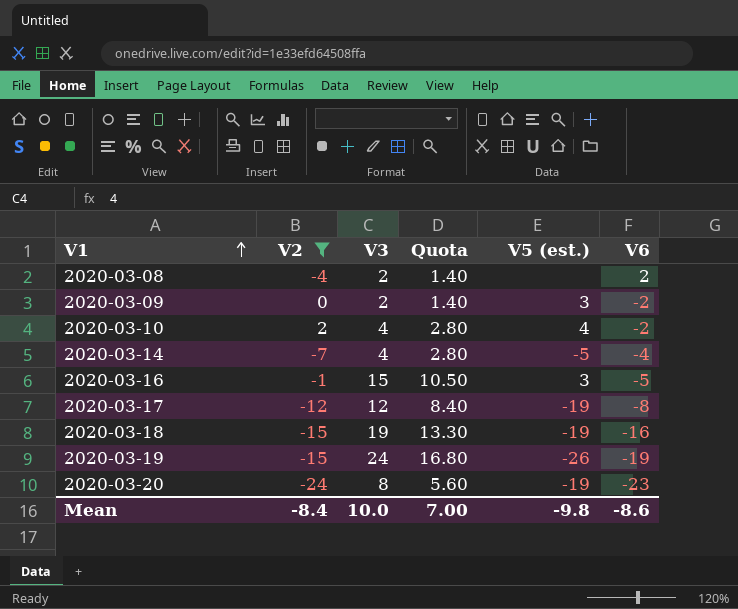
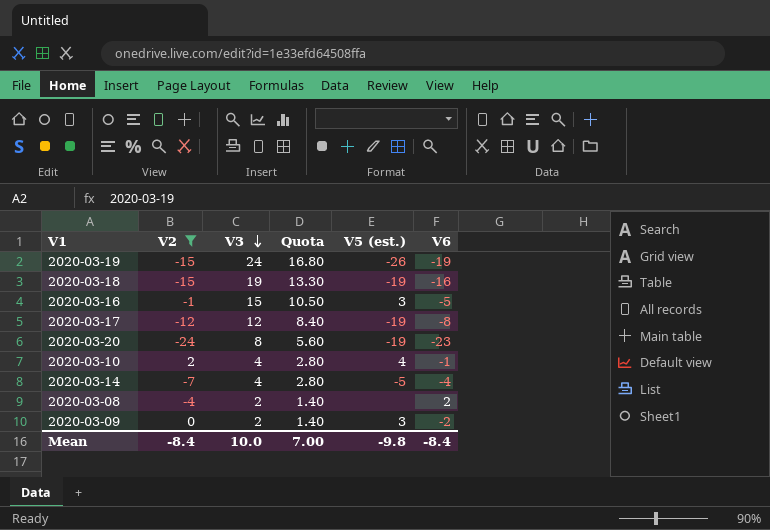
row order: V1 ascending -> V3 descending
2020-03-10 | V6: -2 -> -1
Mean | V6: -8.6 -> -8.4

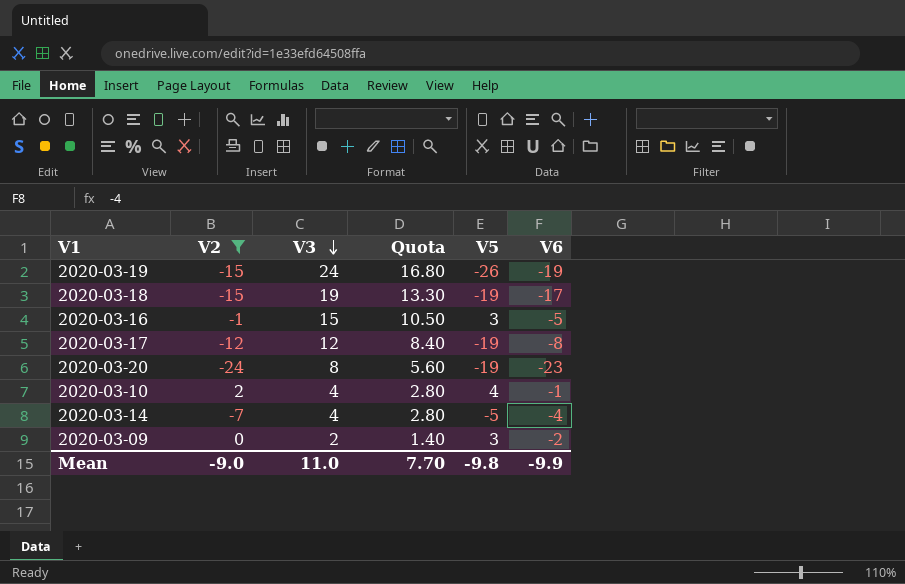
column name: V5 (est.) -> V5
row 2020-03-08: -4 | 2 | 1.40 | none | 2 -> none
2020-03-18 | V6: -16 -> -17
Mean | V2: -8.4 -> -9.0
Mean | V3: 10.0 -> 11.0
Mean | Quota: 7.00 -> 7.70
Mean | V6: -8.4 -> -9.9

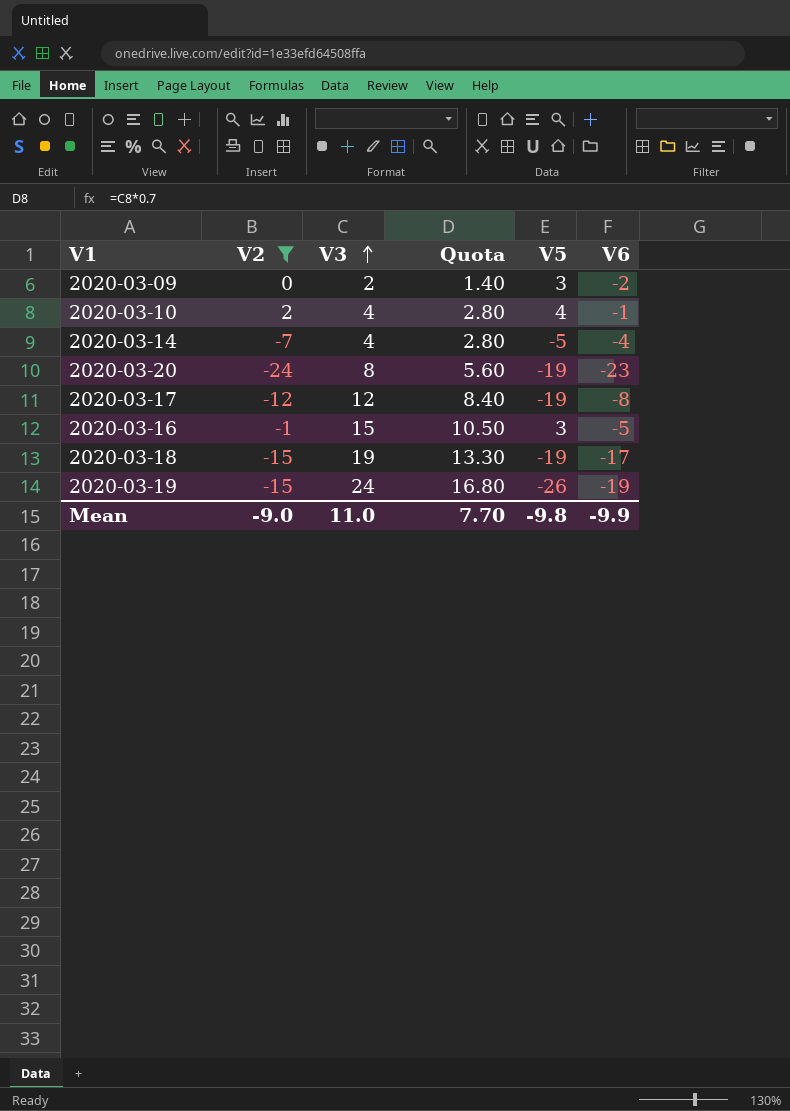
row order: V3 descending -> V3 ascending

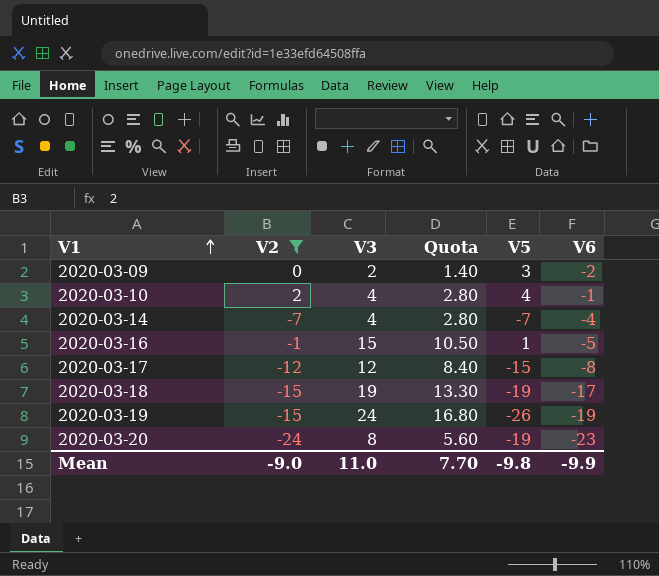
row order: V3 ascending -> V1 ascending
2020-03-14 | V5: -5 -> -7
2020-03-16 | V5: 3 -> 1
2020-03-17 | V5: -19 -> -15

